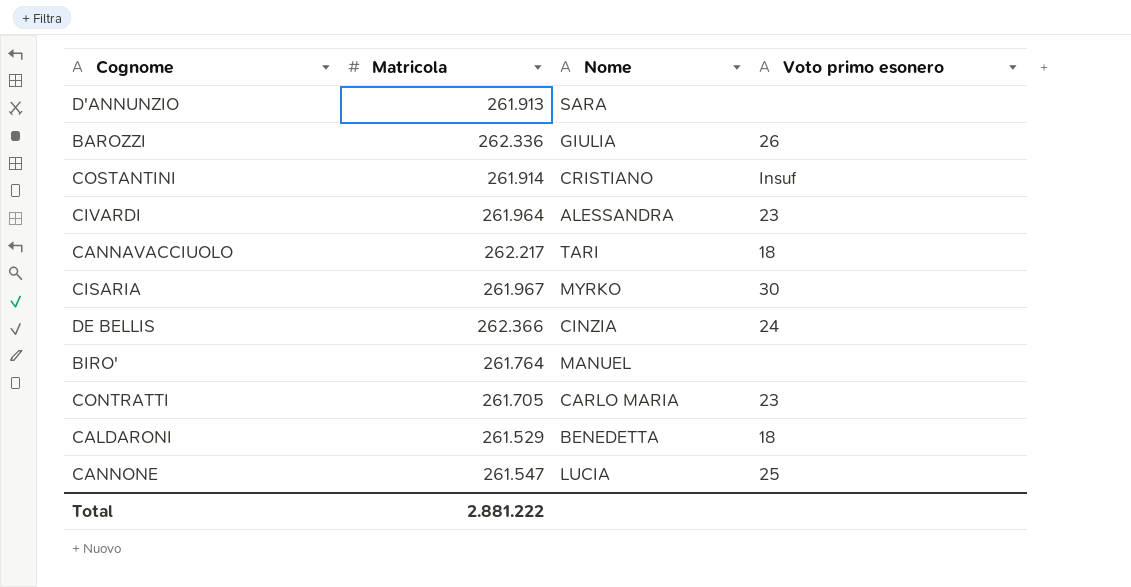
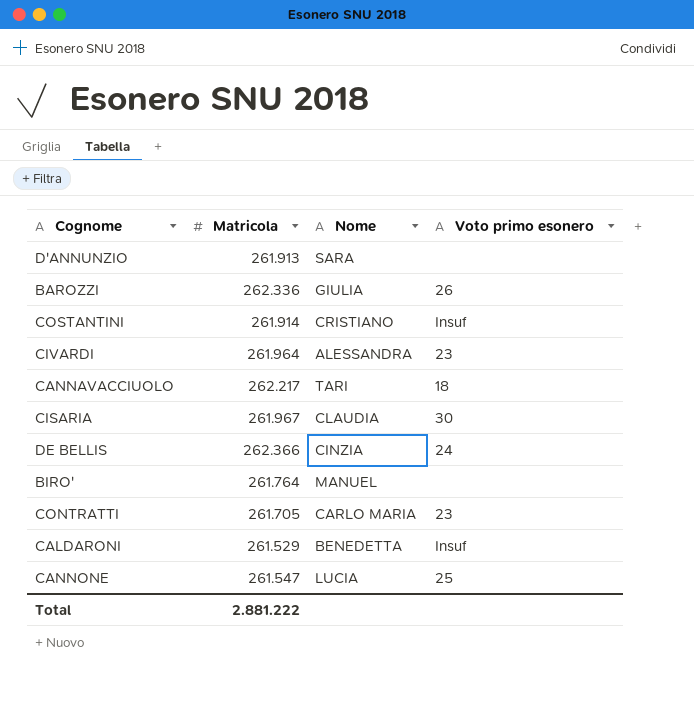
CISARIA | Nome: MYRKO -> CLAUDIA
CALDARONI | Voto primo esonero: 18 -> Insuf

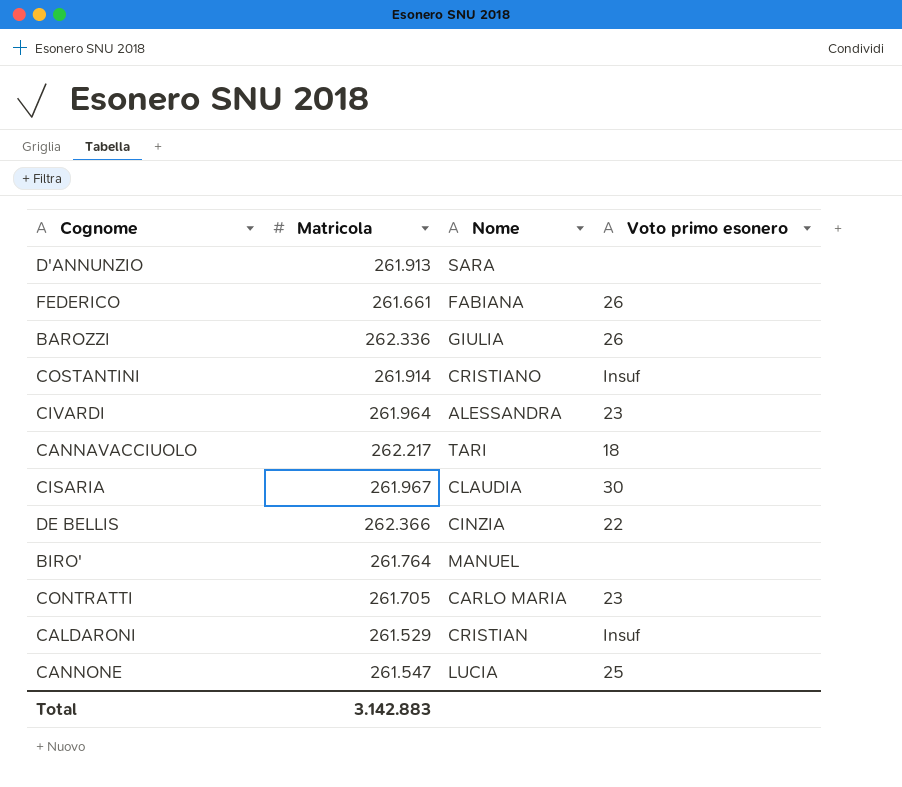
row FEDERICO: none -> 261.661 | FABIANA | 26
DE BELLIS | Voto primo esonero: 24 -> 22
CALDARONI | Nome: BENEDETTA -> CRISTIAN
Total | Matricola: 2.881.222 -> 3.142.883

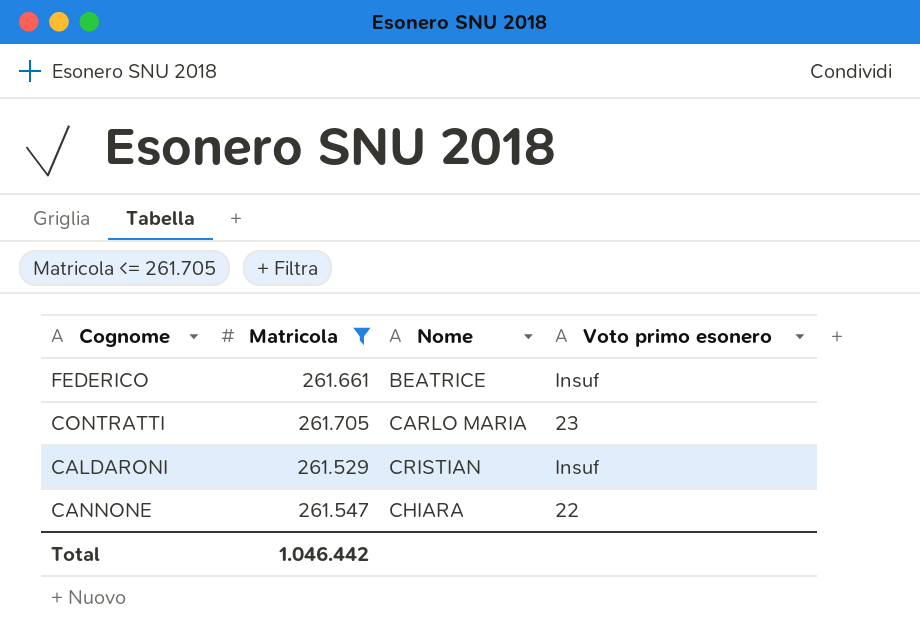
filter: none -> Matricola <= 261.705
FEDERICO | Nome: FABIANA -> BEATRICE
FEDERICO | Voto primo esonero: 26 -> Insuf
CANNONE | Nome: LUCIA -> CHIARA
CANNONE | Voto primo esonero: 25 -> 22
Total | Matricola: 3.142.883 -> 1.046.442

